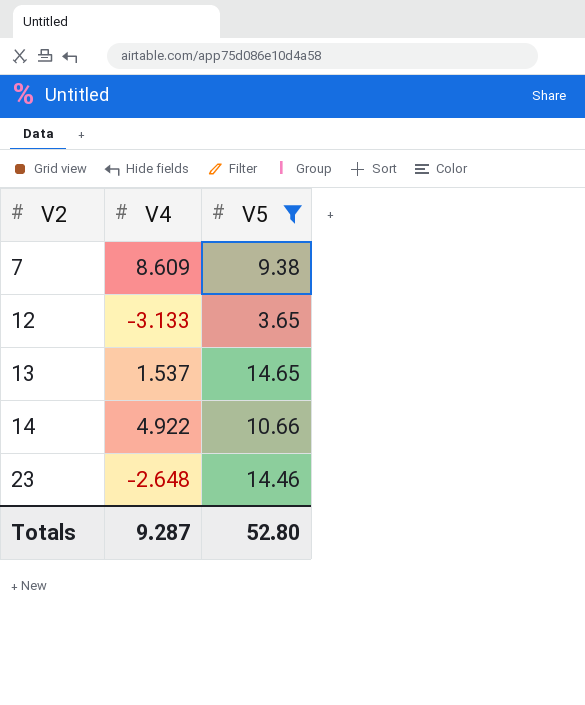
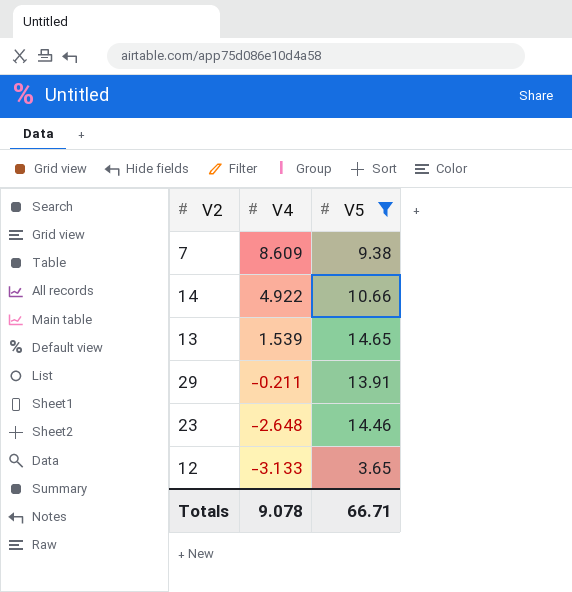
row order: V2 ascending -> V4 descending
13 | V4: 1.537 -> 1.539
row 29: none -> -0.211 | 13.91
Totals | V4: 9.287 -> 9.078
Totals | V5: 52.80 -> 66.71

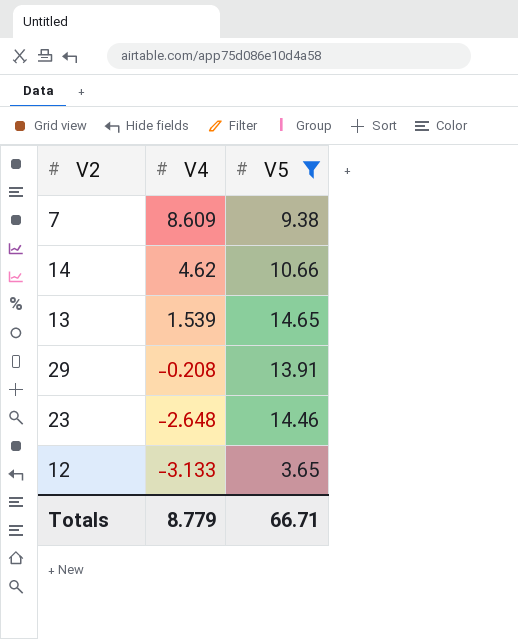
14 | V4: 4.922 -> 4.62
29 | V4: -0.211 -> -0.208
Totals | V4: 9.078 -> 8.779

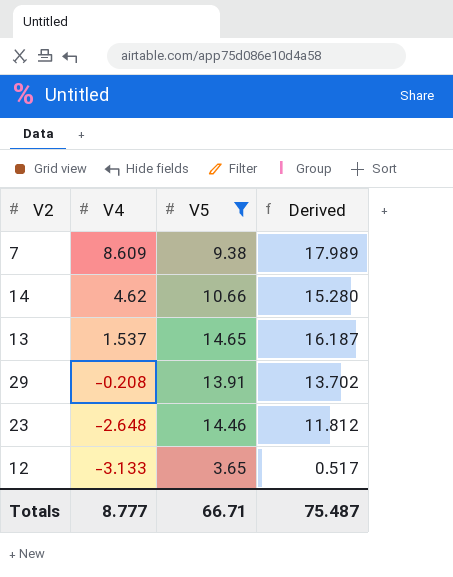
column Derived | formula: none -> [V4] + [V5]
13 | V4: 1.539 -> 1.537
Totals | V4: 8.779 -> 8.777

